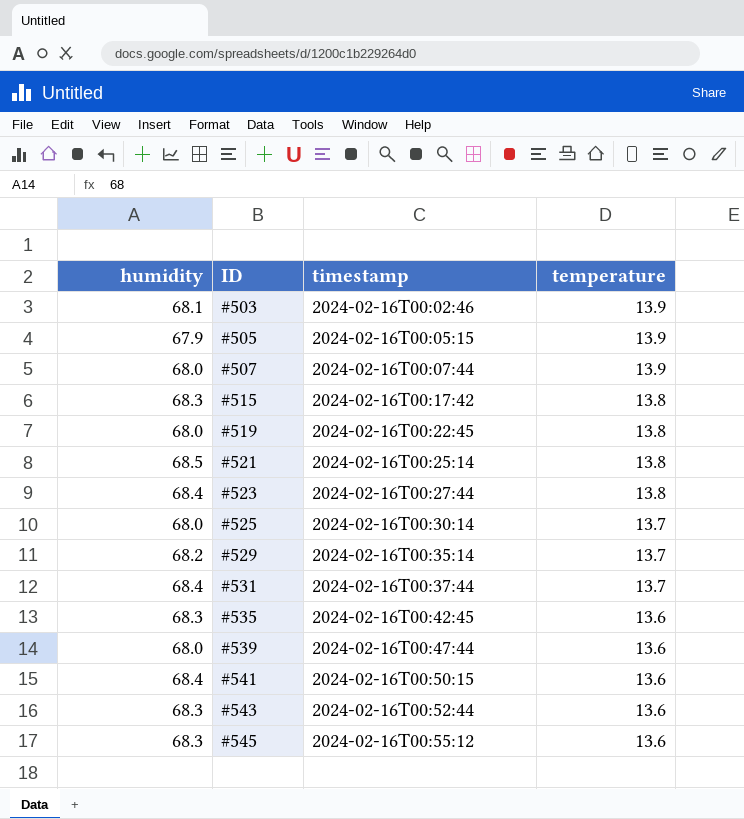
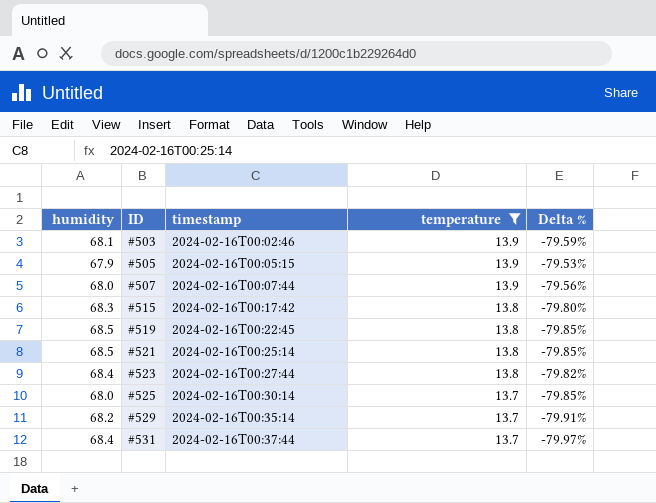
filter: none -> temperature != 13.6
column Delta % | formula: none -> ([temperature] - [humidity]) / [humidity]
#519 | humidity: 68.0 -> 68.5

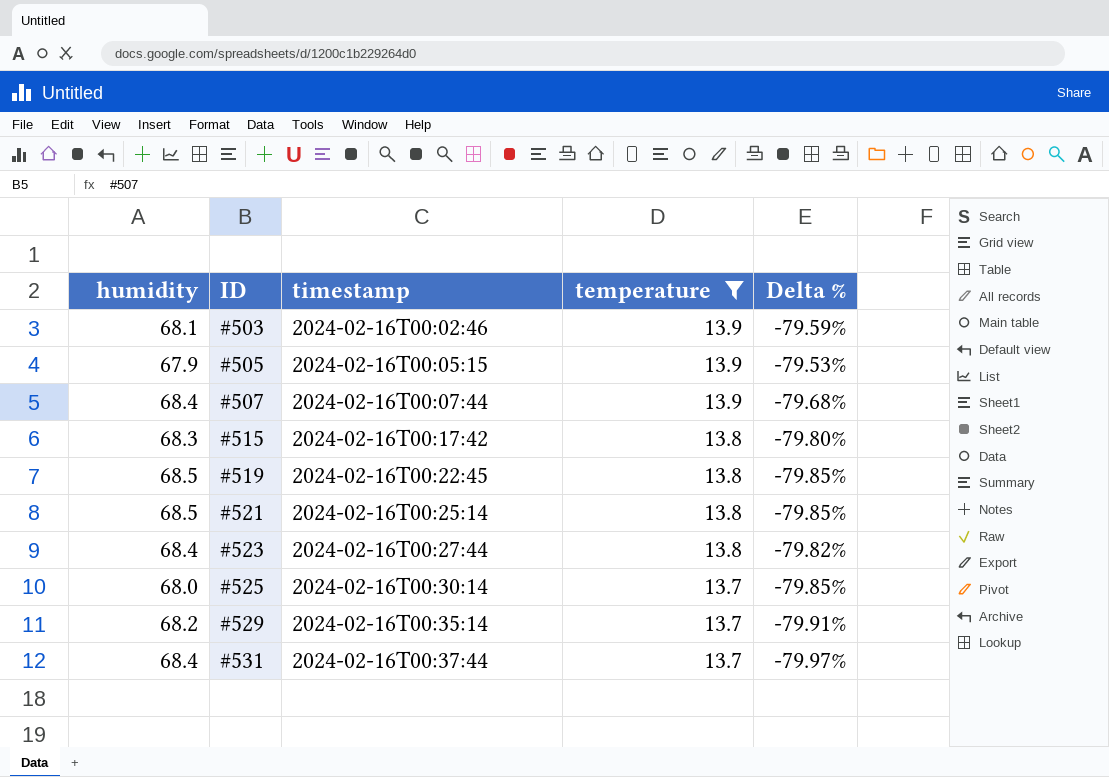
#507 | humidity: 68.0 -> 68.4
#507 | Delta %: -79.56% -> -79.68%

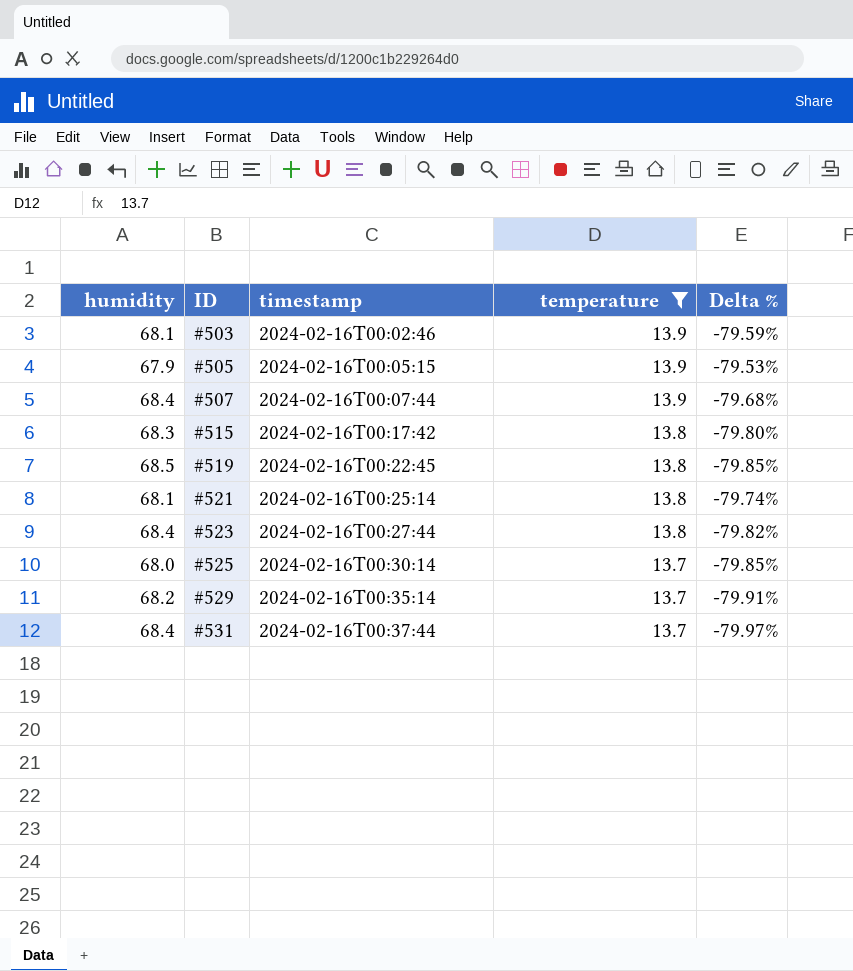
#521 | humidity: 68.5 -> 68.1
#521 | Delta %: -79.85% -> -79.74%

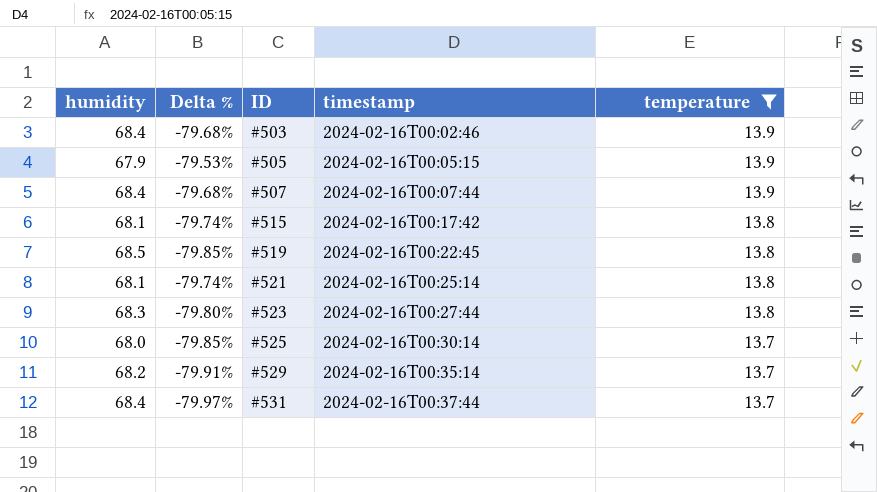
column Delta % | position: 5 -> 2
#503 | humidity: 68.1 -> 68.4
#503 | Delta %: -79.59% -> -79.68%
#515 | humidity: 68.3 -> 68.1
#515 | Delta %: -79.80% -> -79.74%
#523 | humidity: 68.4 -> 68.3
#523 | Delta %: -79.82% -> -79.80%

